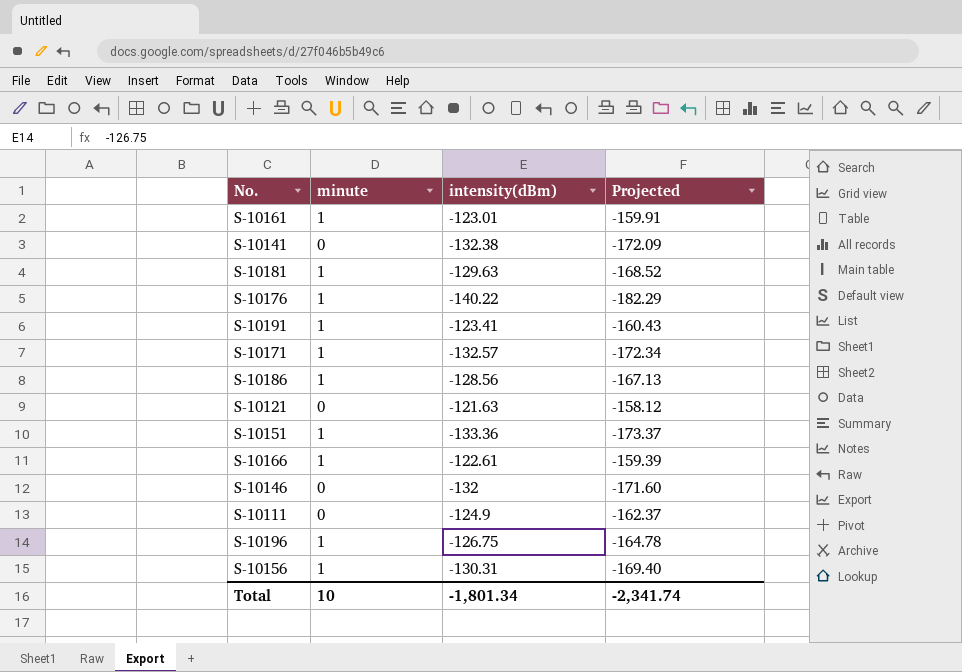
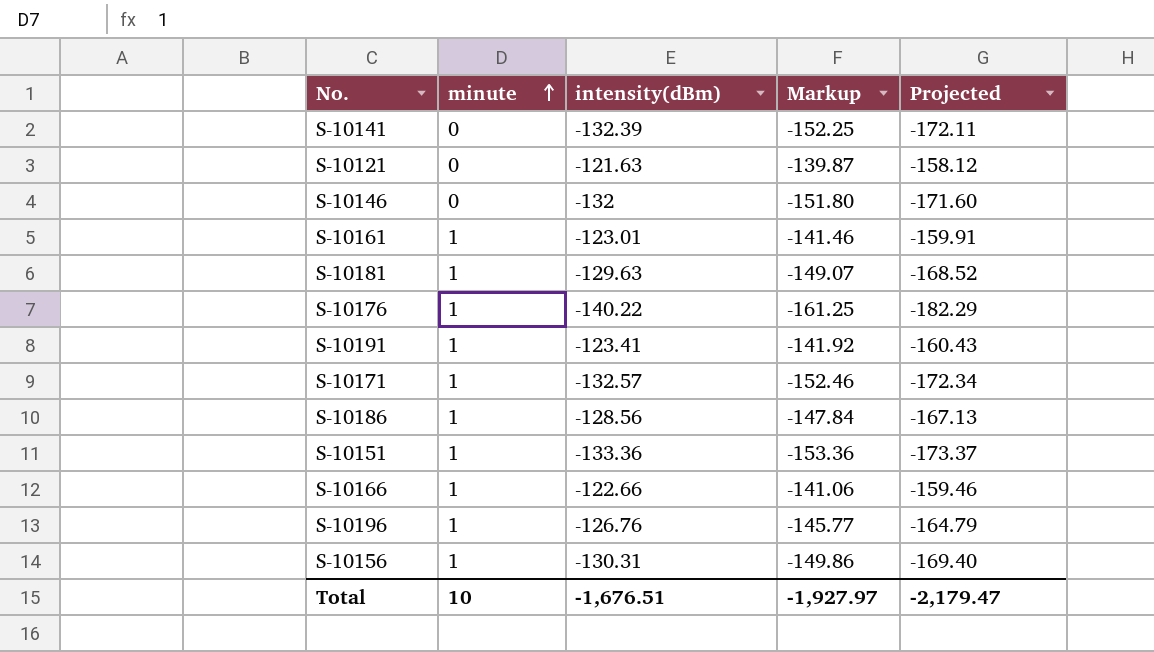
row order: none -> minute ascending
column Markup | formula: none -> [intensity(dBm)] * 1.15
row S-10111: 0 | -124.9 | -162.37 -> none
S-10141 | intensity(dBm): -132.38 -> -132.39
S-10141 | Projected: -172.09 -> -172.11
S-10166 | intensity(dBm): -122.61 -> -122.66
S-10166 | Projected: -159.39 -> -159.46
S-10196 | intensity(dBm): -126.75 -> -126.76
S-10196 | Projected: -164.78 -> -164.79
Total | intensity(dBm): -1,801.34 -> -1,676.51
Total | Projected: -2,341.74 -> -2,179.47

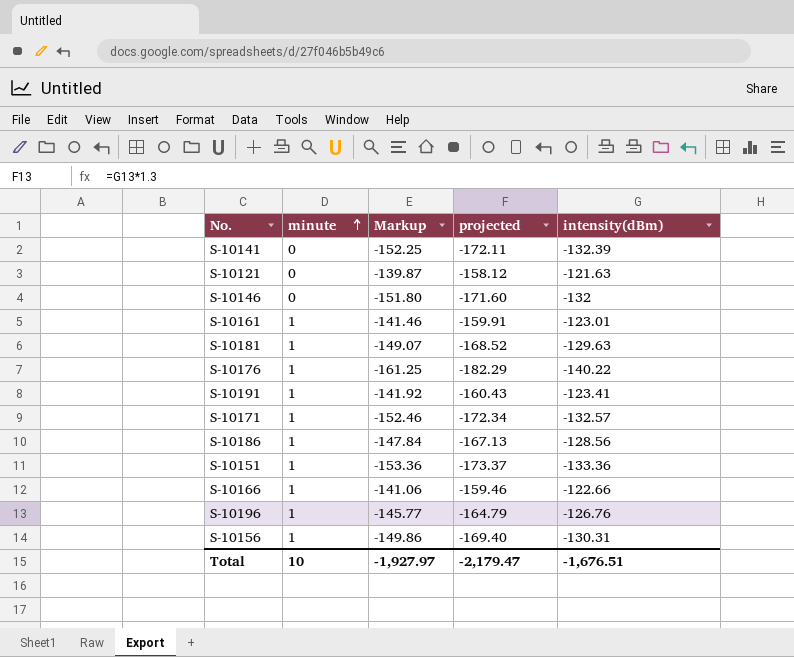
column name: Projected -> projected
column intensity(dBm) | position: 3 -> 5

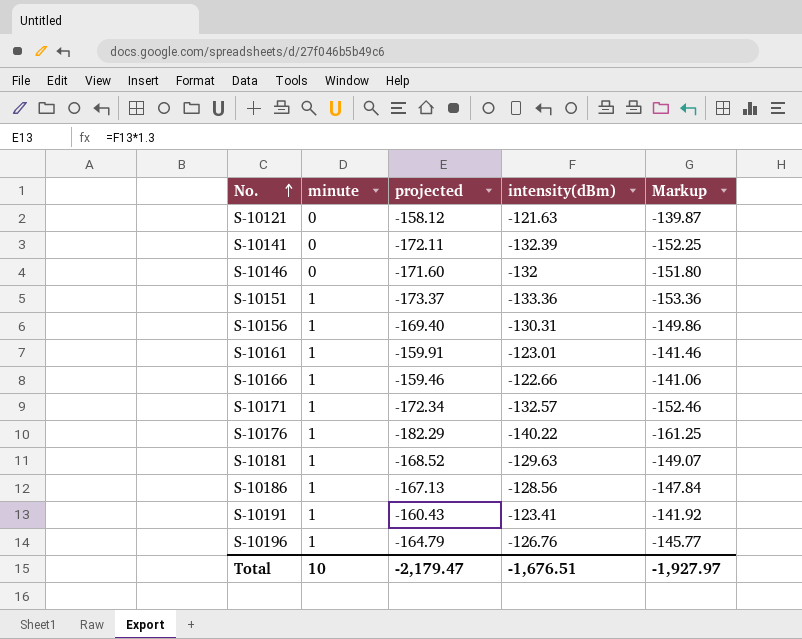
row order: minute ascending -> No. ascending
column Markup | position: 3 -> 5

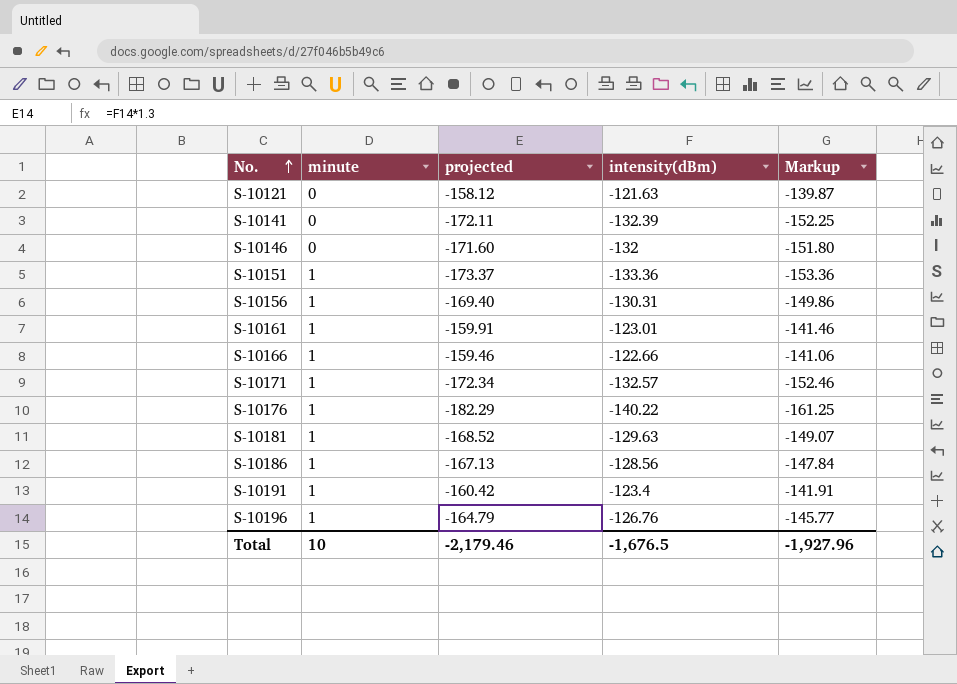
S-10191 | projected: -160.43 -> -160.42
S-10191 | intensity(dBm): -123.41 -> -123.4
S-10191 | Markup: -141.92 -> -141.91
Total | projected: -2,179.47 -> -2,179.46
Total | intensity(dBm): -1,676.51 -> -1,676.5
Total | Markup: -1,927.97 -> -1,927.96

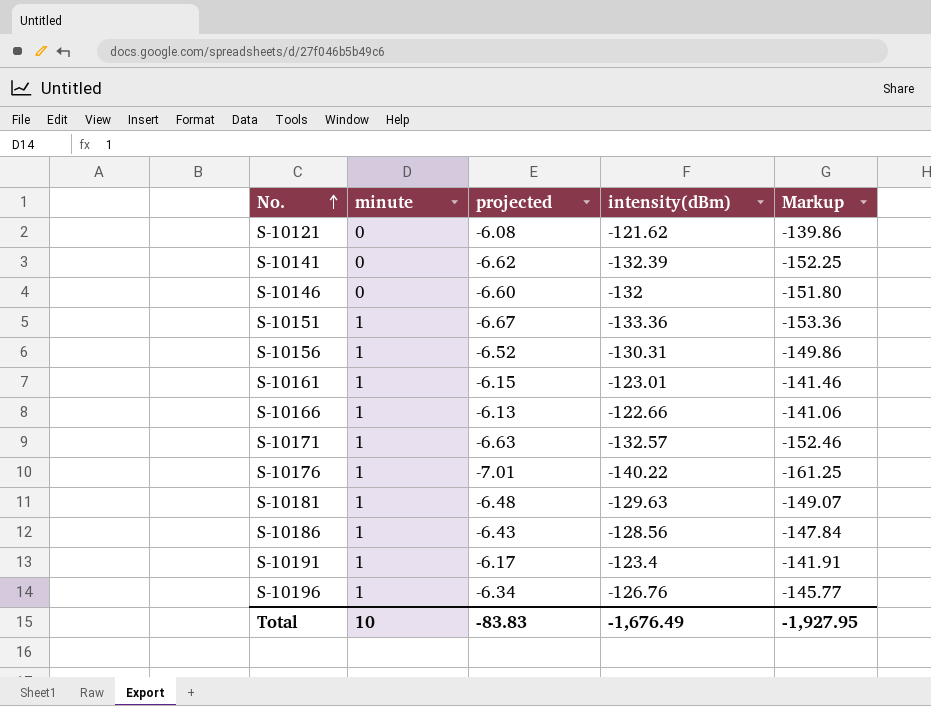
column projected | formula: [intensity(dBm)] * 1.3 -> [intensity(dBm)] * 0.05
S-10121 | intensity(dBm): -121.63 -> -121.62
S-10121 | Markup: -139.87 -> -139.86
Total | projected: -2,179.46 -> -83.83
Total | intensity(dBm): -1,676.5 -> -1,676.49
Total | Markup: -1,927.96 -> -1,927.95

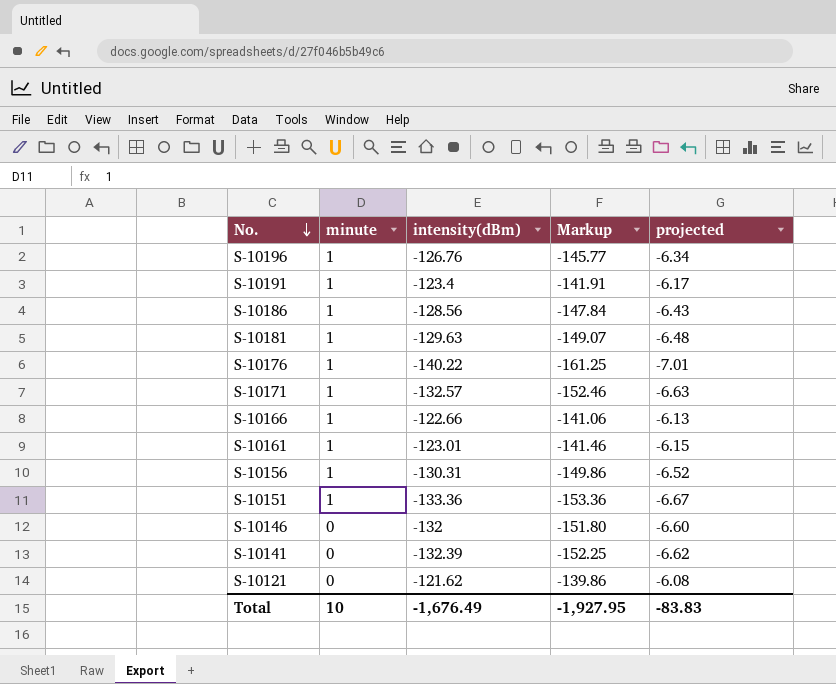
row order: No. ascending -> No. descending
column projected | position: 3 -> 5

